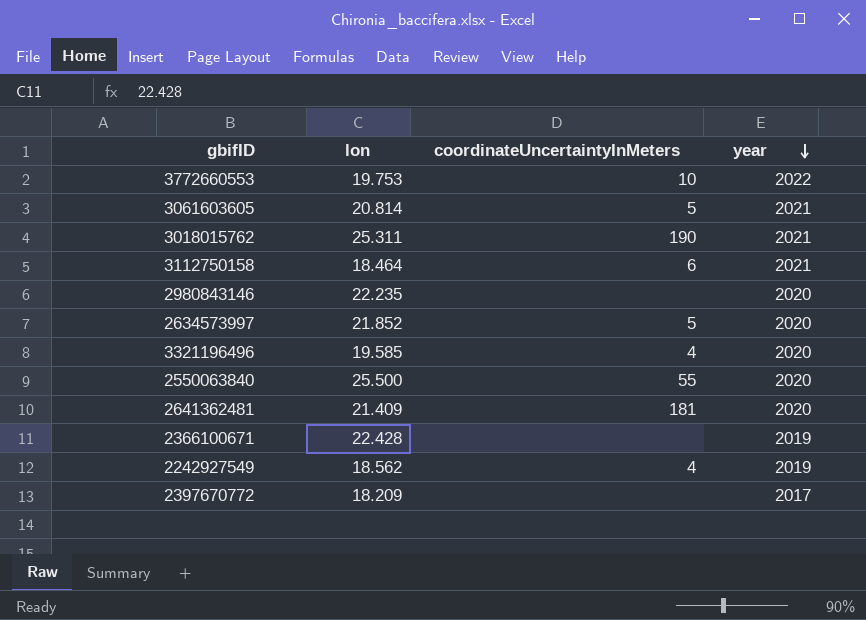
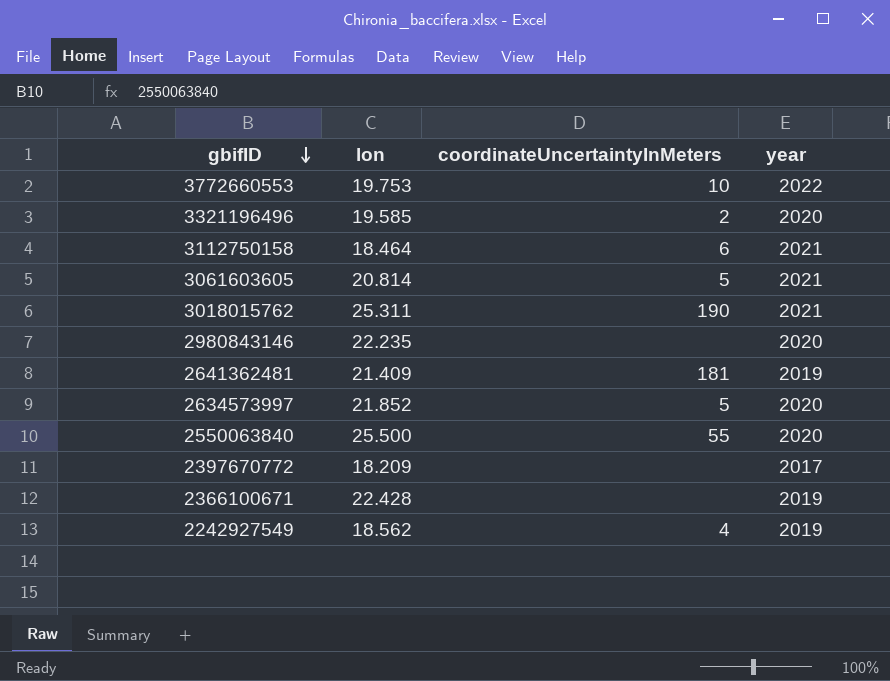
row order: year descending -> gbifID descending
3321196496 | coordinateUncertaintyInMeters: 4 -> 2
2641362481 | year: 2020 -> 2019

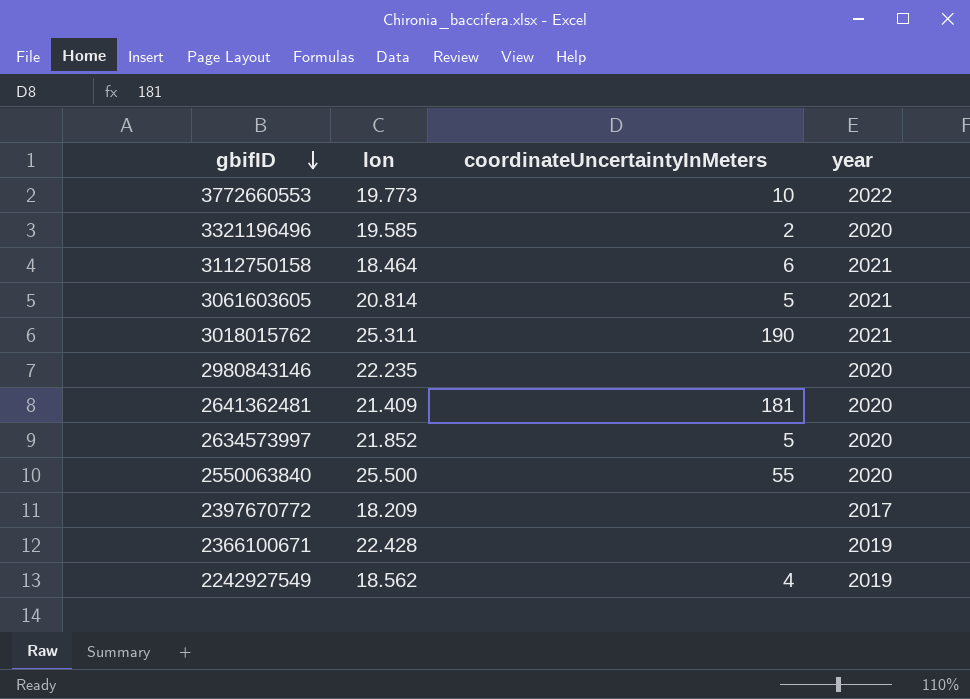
3772660553 | lon: 19.753 -> 19.773
2641362481 | year: 2019 -> 2020

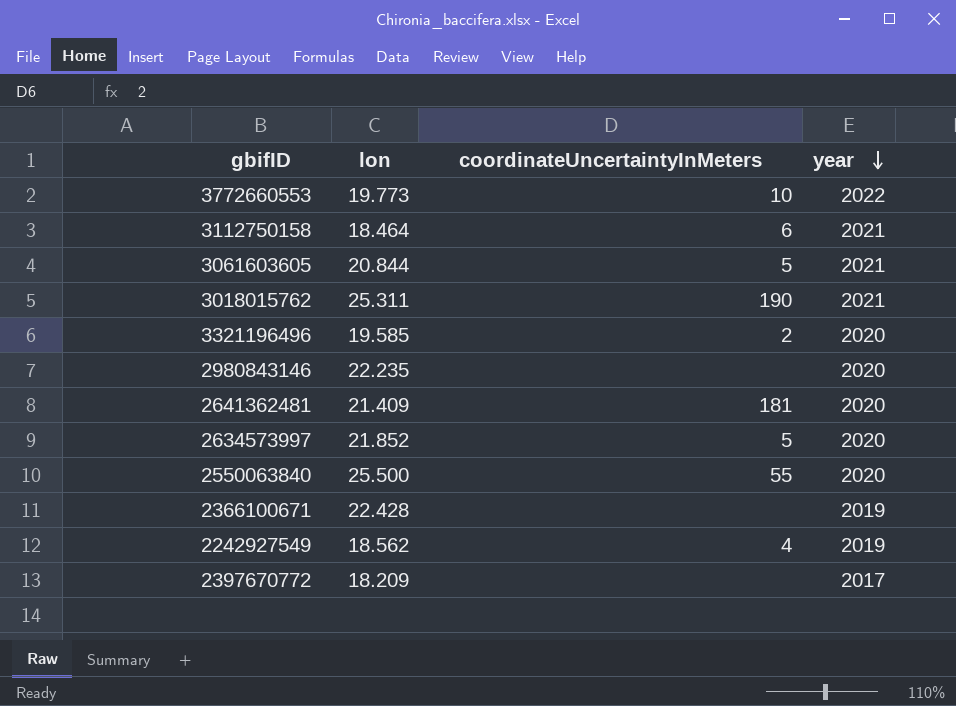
row order: gbifID descending -> year descending
3061603605 | lon: 20.814 -> 20.844

